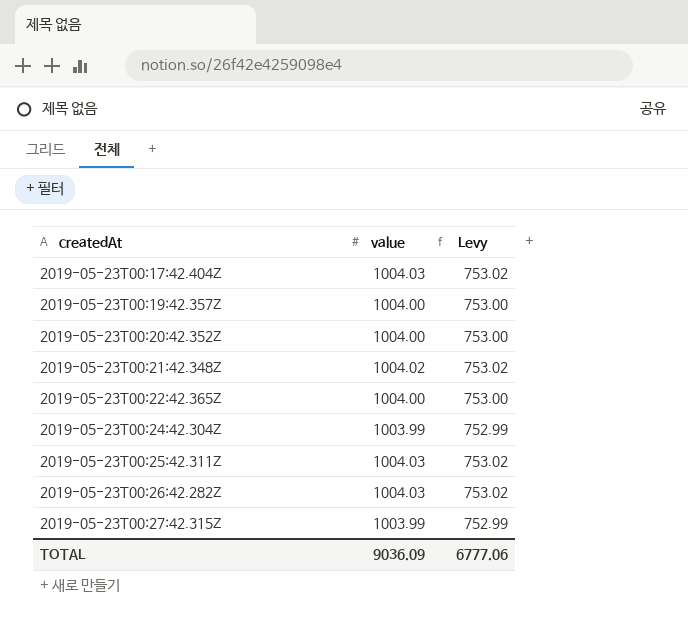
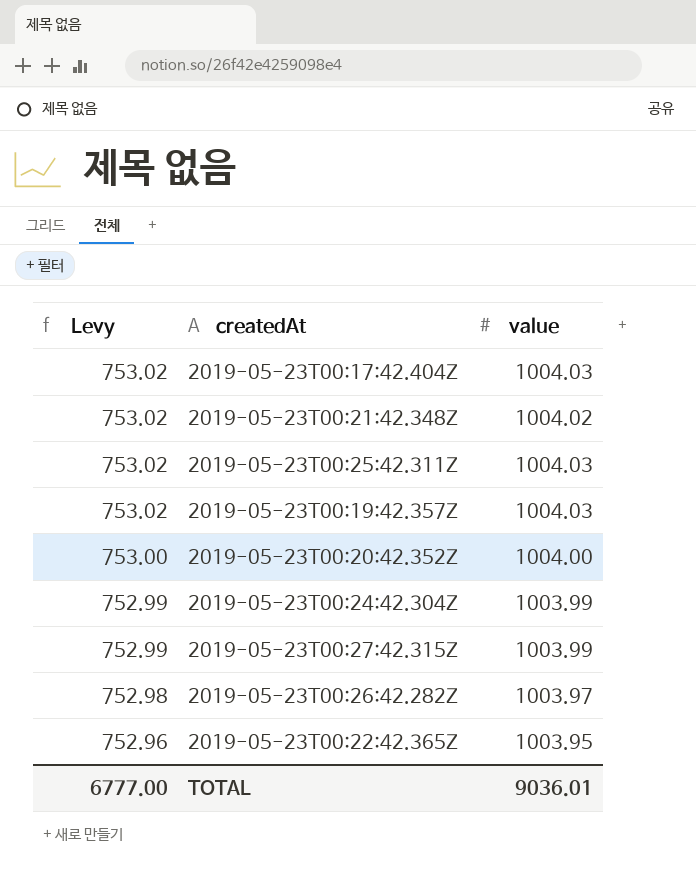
row order: createdAt ascending -> Levy descending
column Levy | position: 3 -> 1
2019-05-23T00:19:42.357Z | Levy: 753.00 -> 753.02
2019-05-23T00:19:42.357Z | value: 1004.00 -> 1004.03
2019-05-23T00:26:42.282Z | Levy: 753.02 -> 752.98
2019-05-23T00:26:42.282Z | value: 1004.03 -> 1003.97
2019-05-23T00:22:42.365Z | Levy: 753.00 -> 752.96
2019-05-23T00:22:42.365Z | value: 1004.00 -> 1003.95
TOTAL | Levy: 6777.06 -> 6777.00
TOTAL | value: 9036.09 -> 9036.01

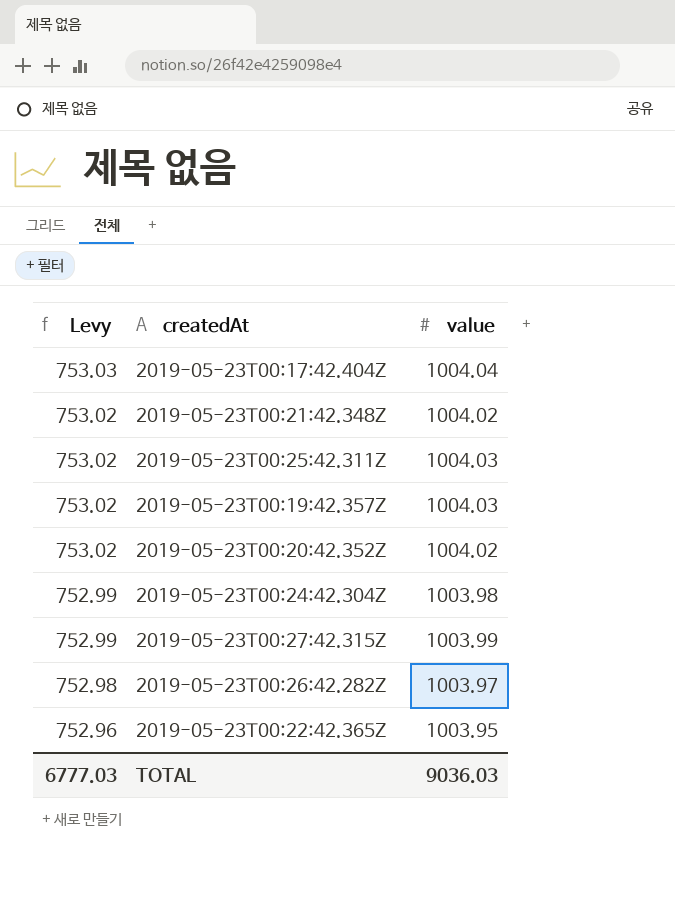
2019-05-23T00:17:42.404Z | Levy: 753.02 -> 753.03
2019-05-23T00:17:42.404Z | value: 1004.03 -> 1004.04
2019-05-23T00:20:42.352Z | Levy: 753.00 -> 753.02
2019-05-23T00:20:42.352Z | value: 1004.00 -> 1004.02
2019-05-23T00:24:42.304Z | value: 1003.99 -> 1003.98
TOTAL | Levy: 6777.00 -> 6777.03
TOTAL | value: 9036.01 -> 9036.03

